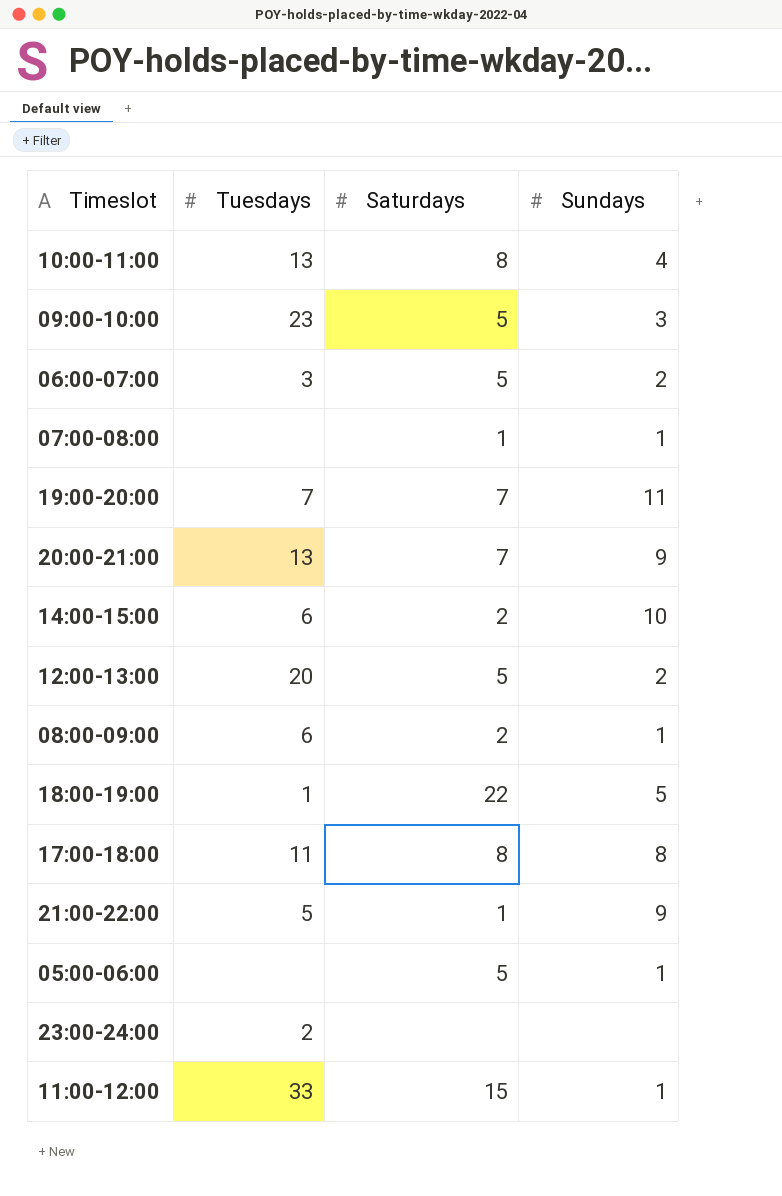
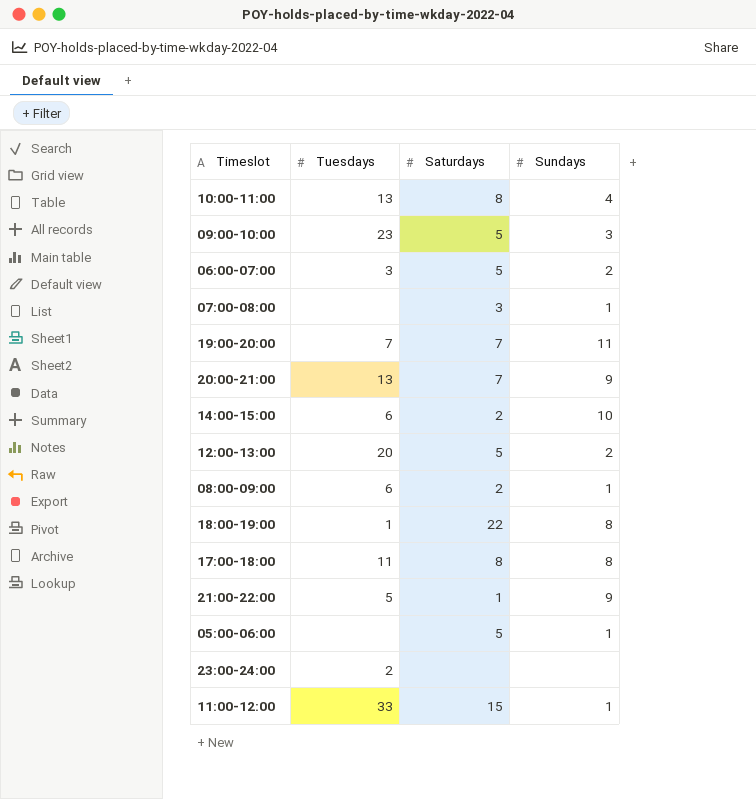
07:00-08:00 | Saturdays: 1 -> 3
18:00-19:00 | Sundays: 5 -> 8

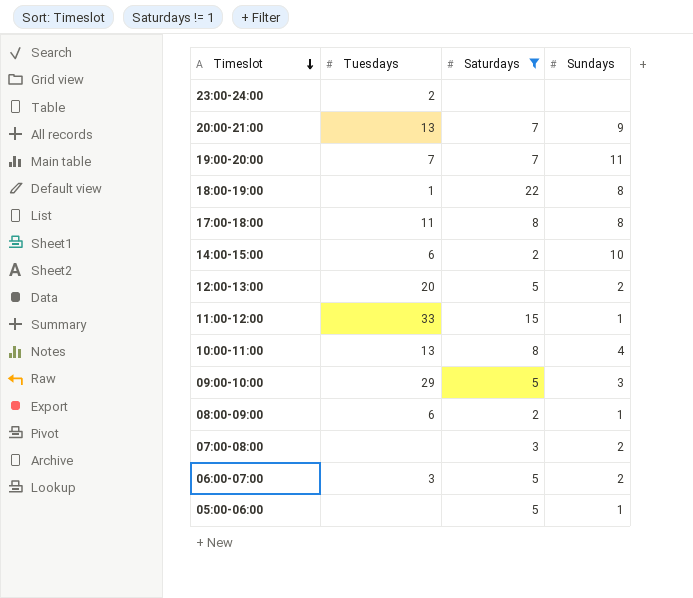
filter: none -> Saturdays != 1
row order: none -> Timeslot descending
09:00-10:00 | Tuesdays: 23 -> 29
07:00-08:00 | Sundays: 1 -> 2

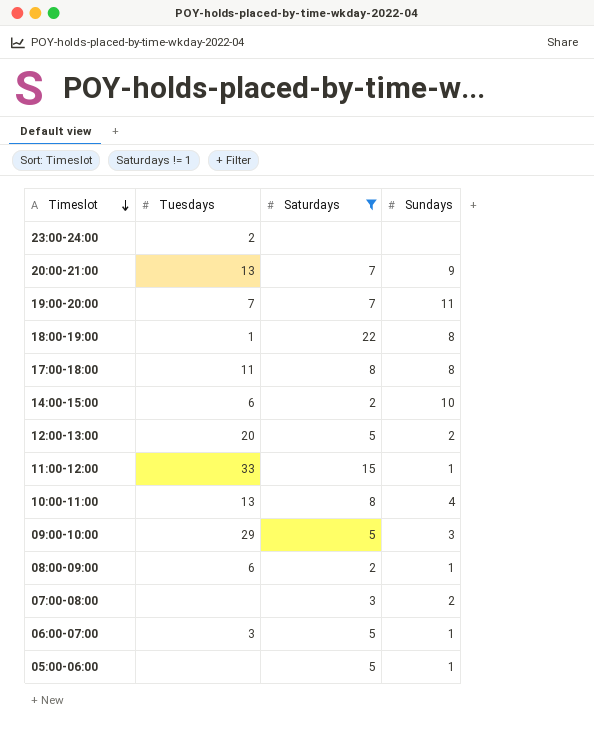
06:00-07:00 | Sundays: 2 -> 1

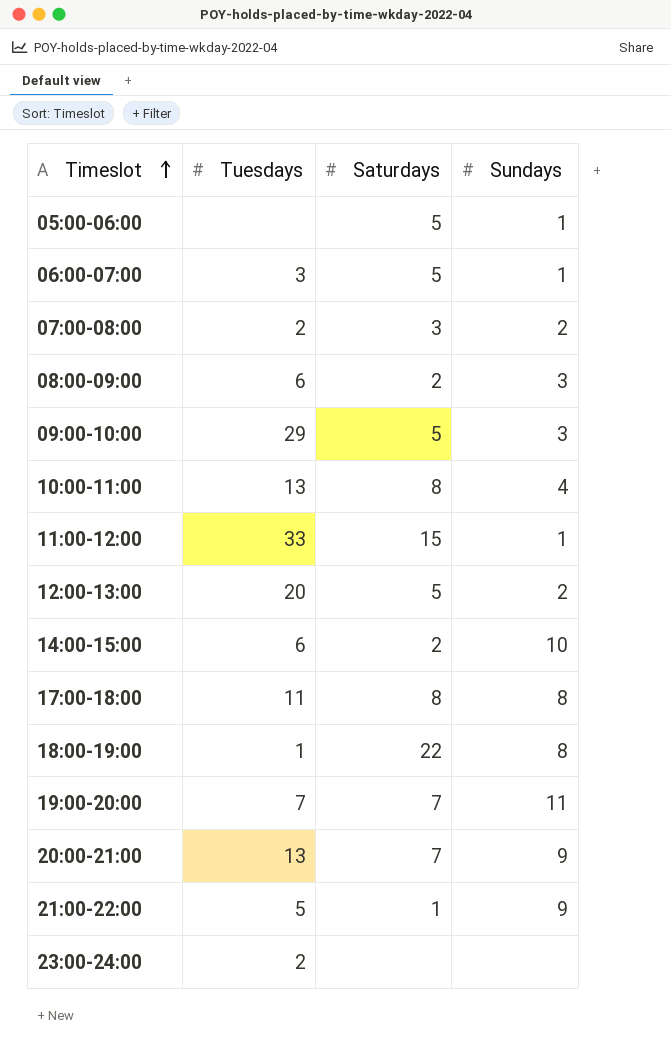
filter: Saturdays != 1 -> none
row order: Timeslot descending -> Timeslot ascending
07:00-08:00 | Tuesdays: none -> 2
08:00-09:00 | Sundays: 1 -> 3

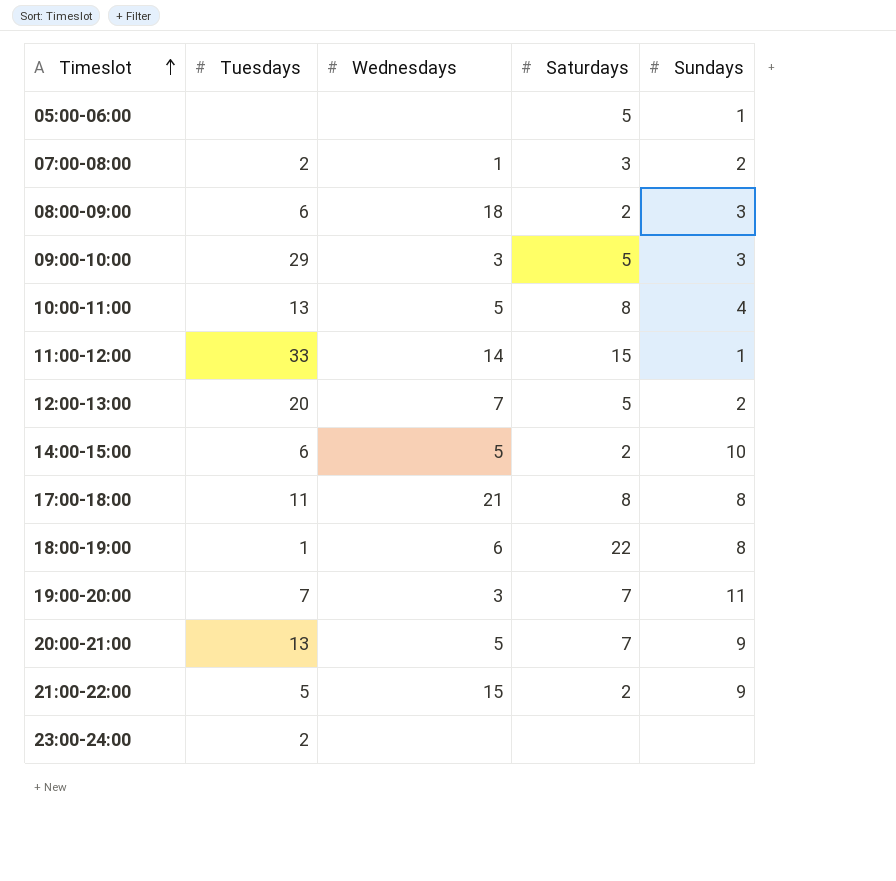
column Wednesdays | position: none -> 3
row 06:00-07:00: 3 | 5 | 1 -> none
21:00-22:00 | Saturdays: 1 -> 2

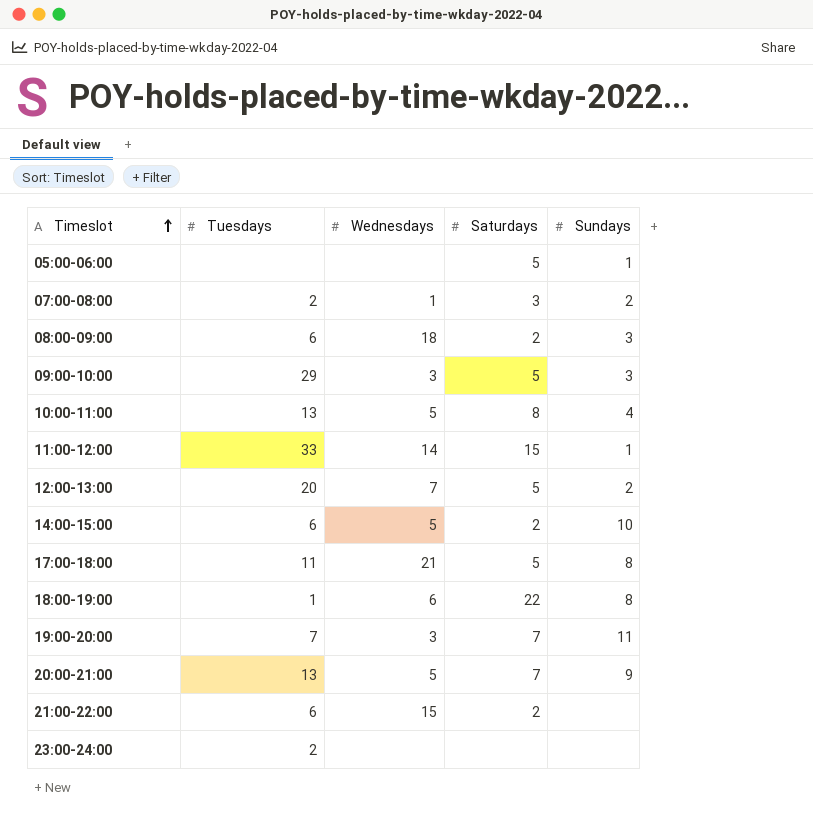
17:00-18:00 | Saturdays: 8 -> 5
21:00-22:00 | Tuesdays: 5 -> 6
21:00-22:00 | Sundays: 9 -> none

